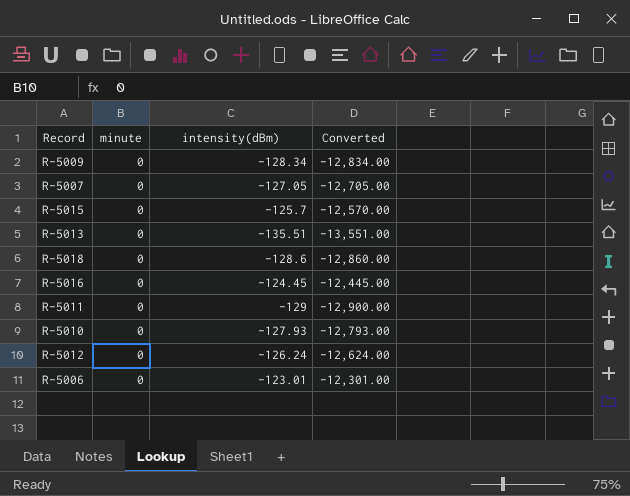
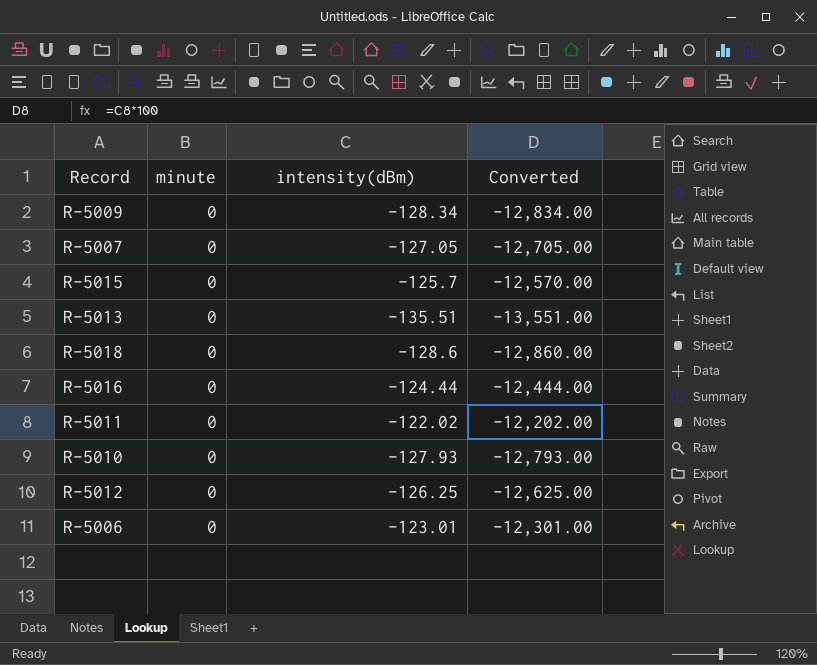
R-5016 | intensity(dBm): -124.45 -> -124.44
R-5016 | Converted: -12,445.00 -> -12,444.00
R-5011 | intensity(dBm): -129 -> -122.02
R-5011 | Converted: -12,900.00 -> -12,202.00
R-5012 | intensity(dBm): -126.24 -> -126.25
R-5012 | Converted: -12,624.00 -> -12,625.00

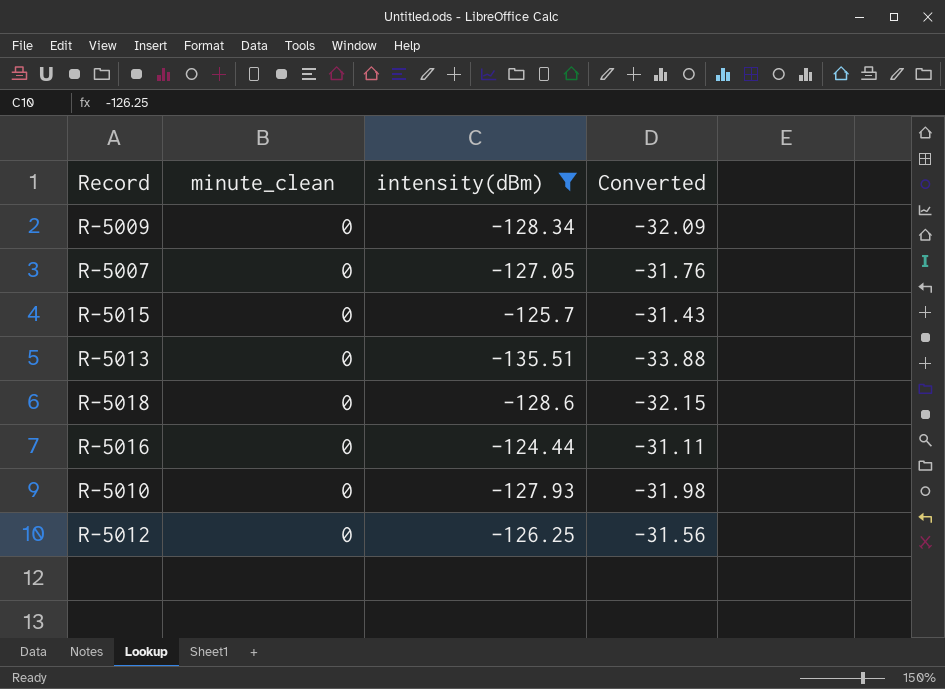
filter: none -> intensity(dBm) <= -124.44
column name: minute -> minute_clean
column Converted | formula: [intensity(dBm)] * 100 -> [intensity(dBm)] * 0.25

